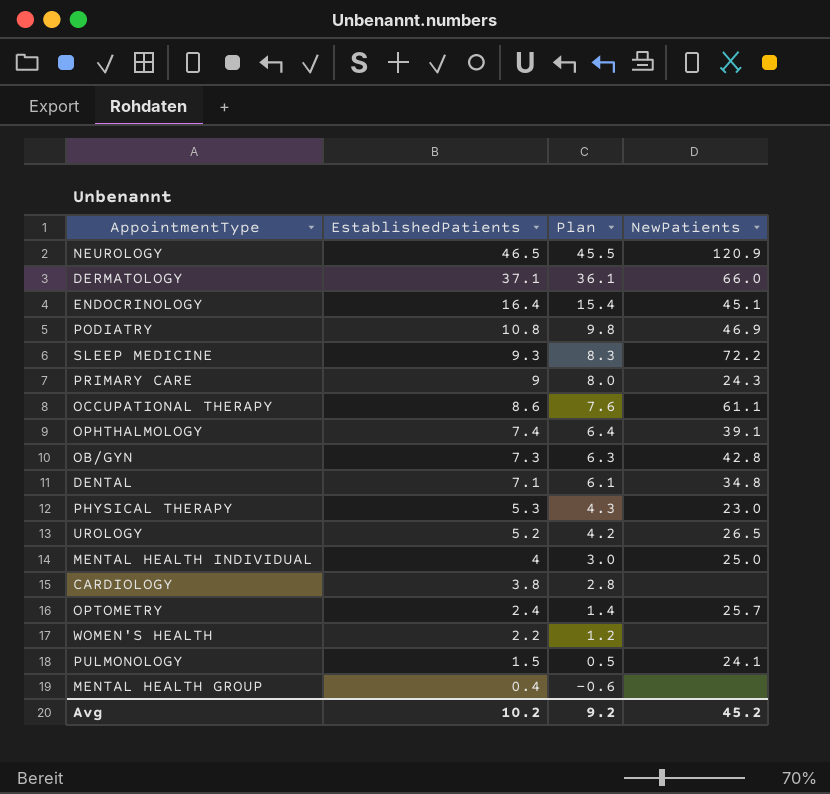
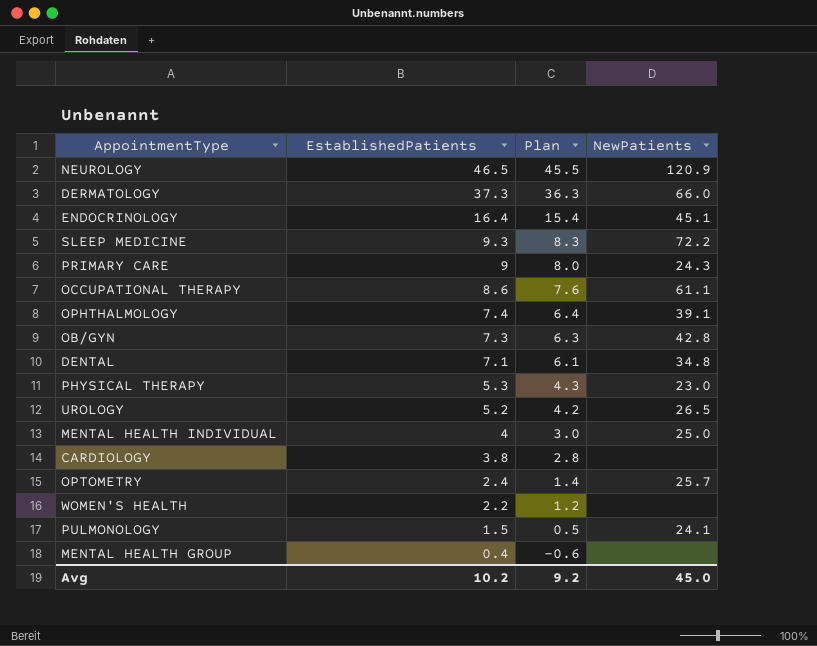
row PODIATRY: 10.8 | 9.8 | 46.9 -> none
DERMATOLOGY | EstablishedPatients: 37.1 -> 37.3
DERMATOLOGY | Plan: 36.1 -> 36.3
Avg | NewPatients: 45.2 -> 45.0

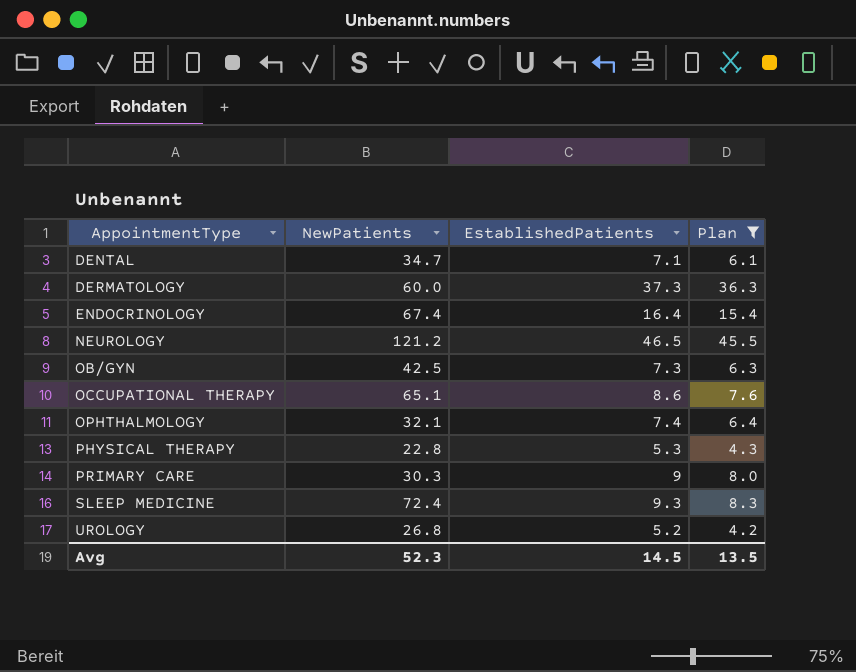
filter: none -> Plan >= 4.2
row order: EstablishedPatients descending -> AppointmentType ascending
column NewPatients | position: 4 -> 2
DENTAL | NewPatients: 34.8 -> 34.7
DERMATOLOGY | NewPatients: 66.0 -> 60.0
ENDOCRINOLOGY | NewPatients: 45.1 -> 67.4
NEUROLOGY | NewPatients: 120.9 -> 121.2
OB/GYN | NewPatients: 42.8 -> 42.5
OCCUPATIONAL THERAPY | NewPatients: 61.1 -> 65.1
OPHTHALMOLOGY | NewPatients: 39.1 -> 32.1
PHYSICAL THERAPY | NewPatients: 23.0 -> 22.8
PRIMARY CARE | NewPatients: 24.3 -> 30.3
SLEEP MEDICINE | NewPatients: 72.2 -> 72.4
UROLOGY | NewPatients: 26.5 -> 26.8
Avg | NewPatients: 45.0 -> 52.3
Avg | EstablishedPatients: 10.2 -> 14.5
Avg | Plan: 9.2 -> 13.5

